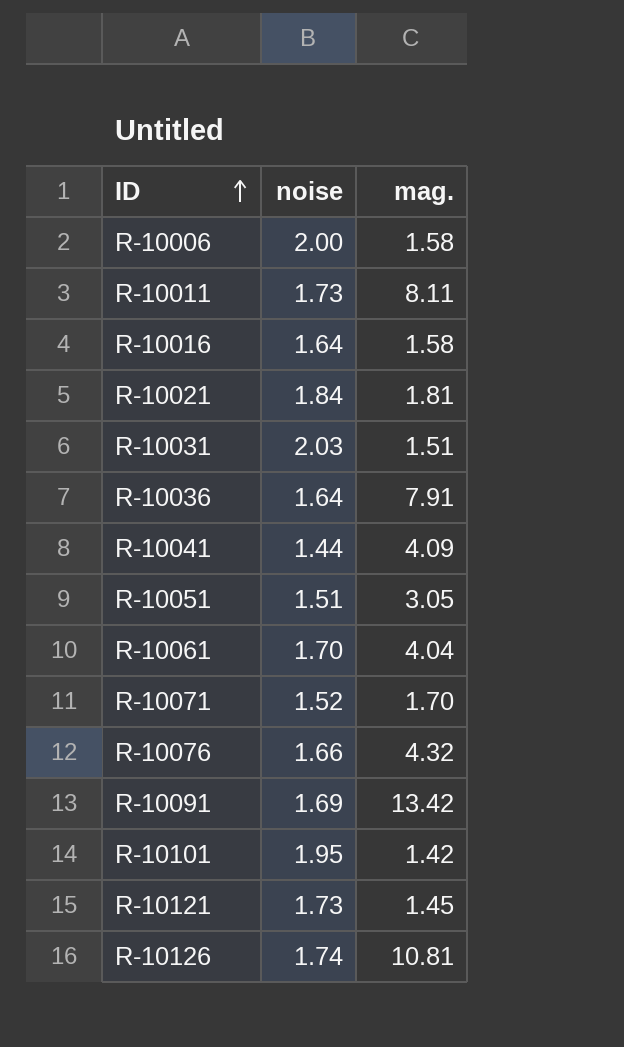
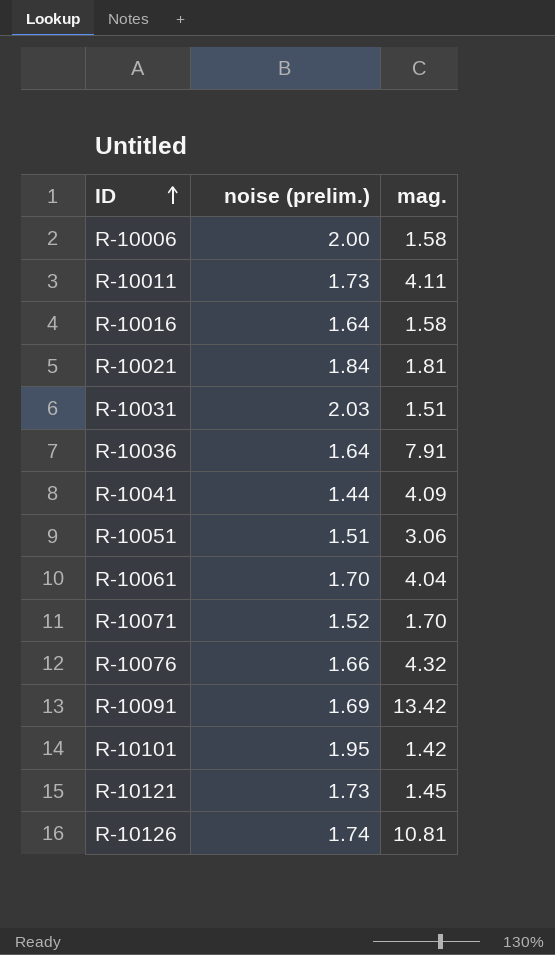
column name: noise -> noise (prelim.)
R-10011 | mag.: 8.11 -> 4.11
R-10051 | mag.: 3.05 -> 3.06

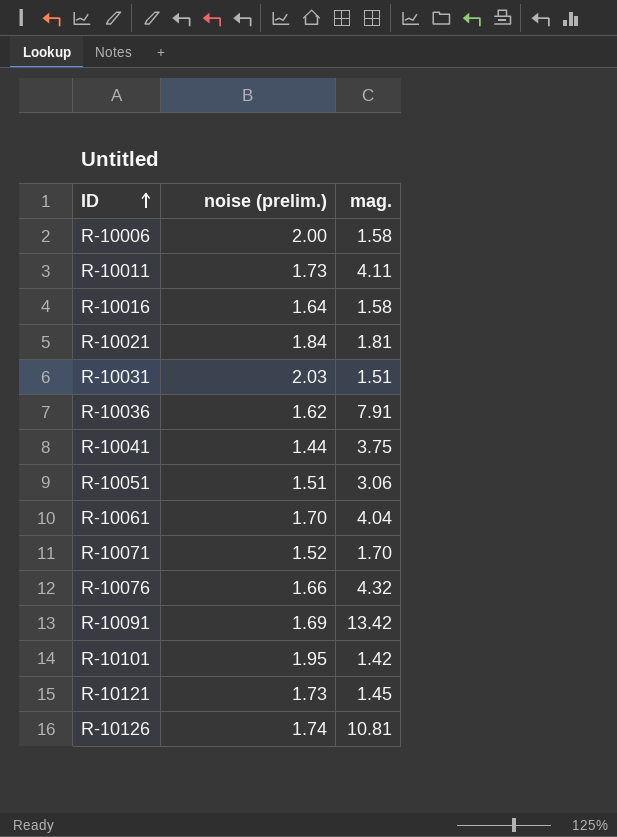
R-10036 | noise (prelim.): 1.64 -> 1.62
R-10041 | mag.: 4.09 -> 3.75

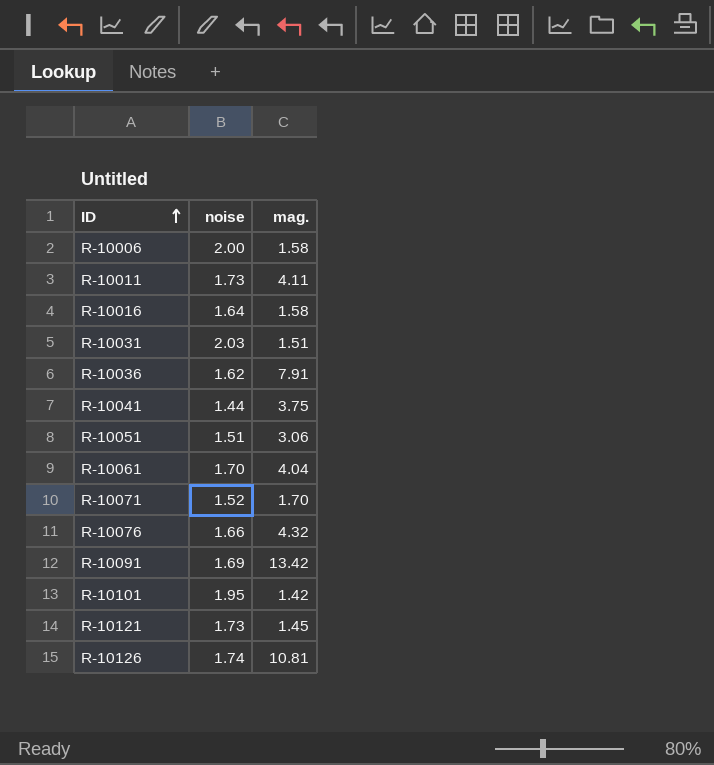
column name: noise (prelim.) -> noise
row R-10021: 1.84 | 1.81 -> none

